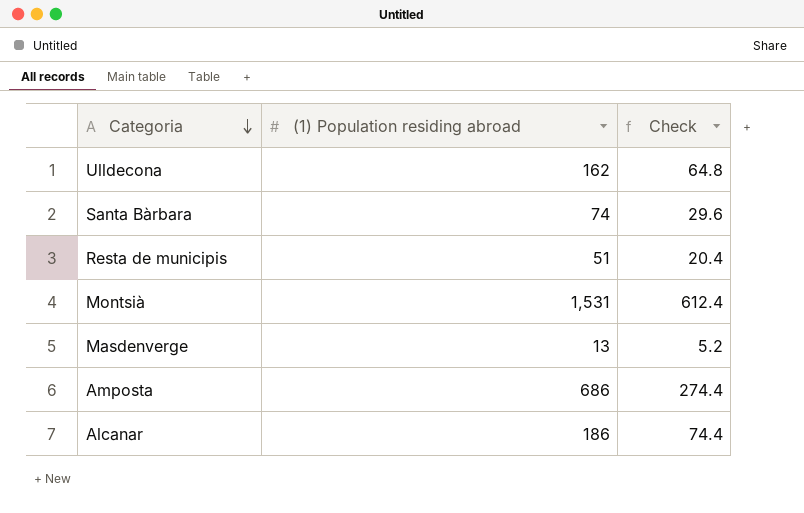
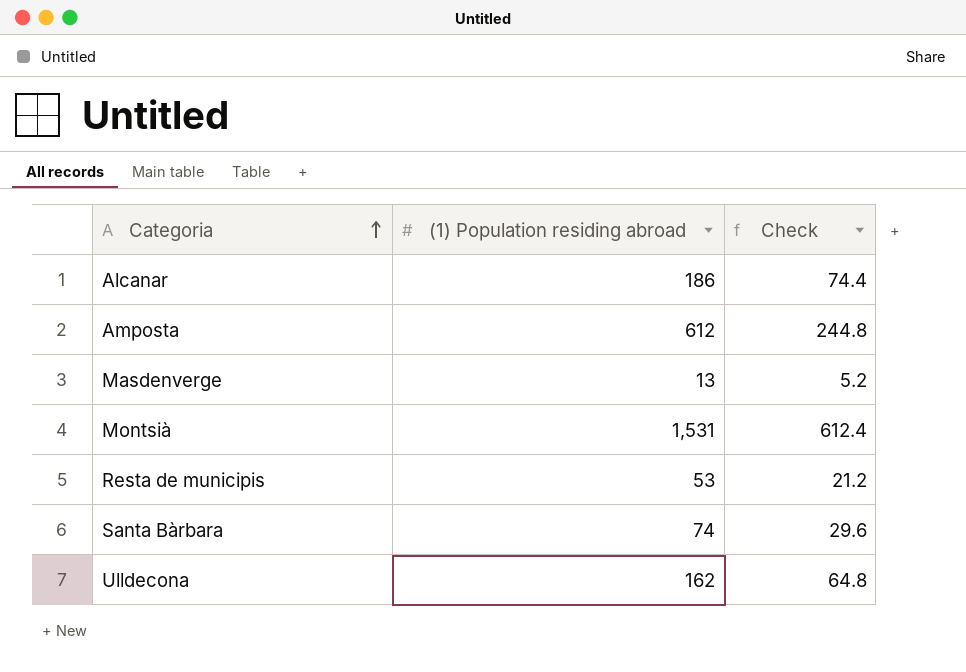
row order: Categoria descending -> Categoria ascending
Amposta | (1) Population residing abroad: 686 -> 612
Amposta | Check: 274.4 -> 244.8
Resta de municipis | (1) Population residing abroad: 51 -> 53
Resta de municipis | Check: 20.4 -> 21.2

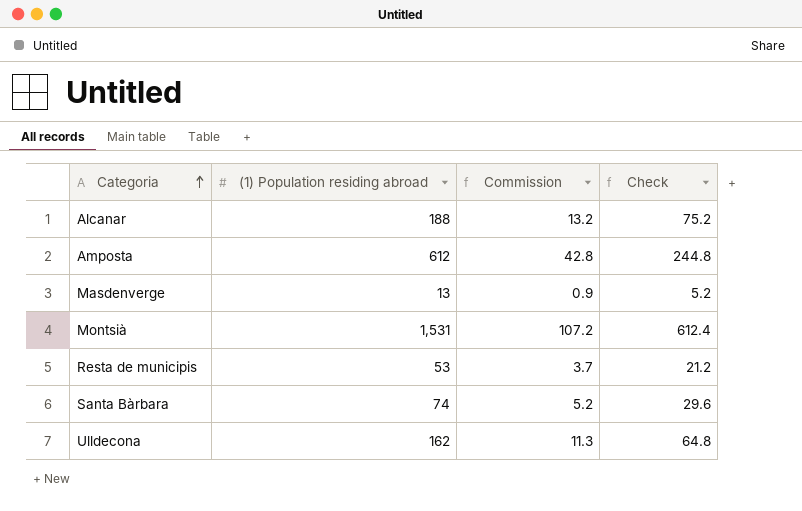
column Commission | formula: none -> [(1) Population residing abroad] * 0.07
Alcanar | (1) Population residing abroad: 186 -> 188
Alcanar | Check: 74.4 -> 75.2

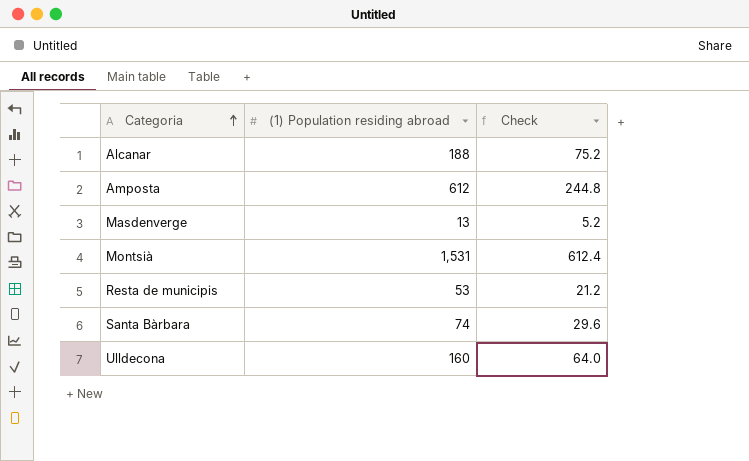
column Commission | formula: [(1) Population residing abroad] * 0.07 -> none
Ulldecona | (1) Population residing abroad: 162 -> 160
Ulldecona | Check: 64.8 -> 64.0

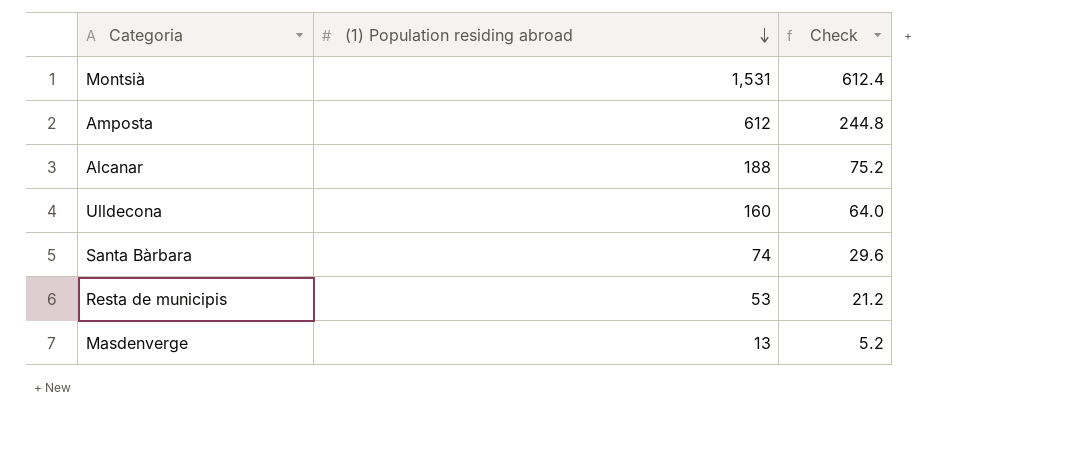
row order: Categoria ascending -> (1) Population residing abroad descending

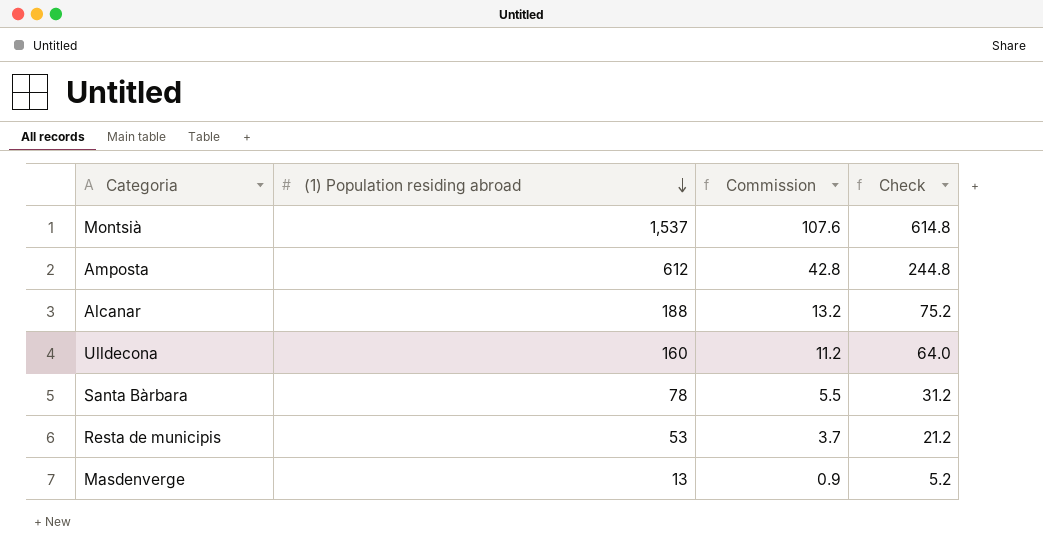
column Commission | formula: none -> [(1) Population residing abroad] * 0.07
Montsià | (1) Population residing abroad: 1,531 -> 1,537
Montsià | Check: 612.4 -> 614.8
Santa Bàrbara | (1) Population residing abroad: 74 -> 78
Santa Bàrbara | Check: 29.6 -> 31.2

